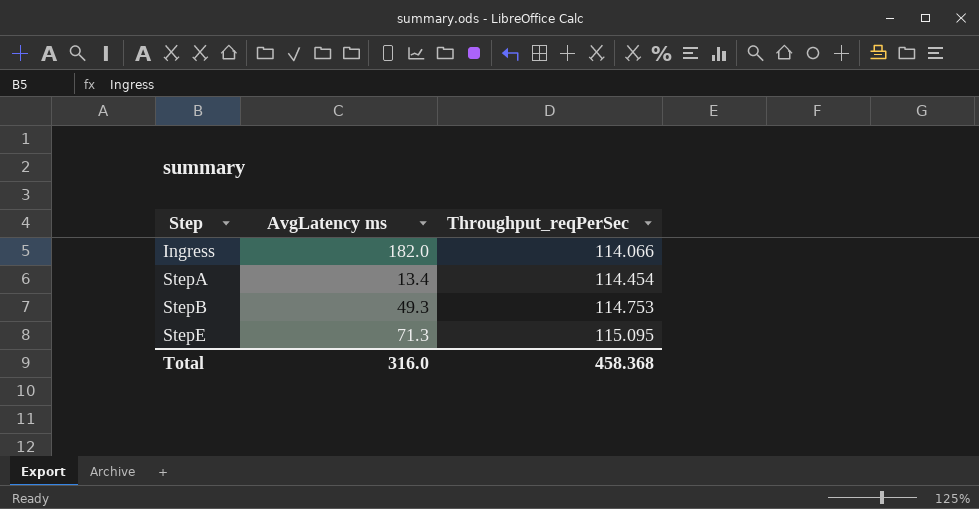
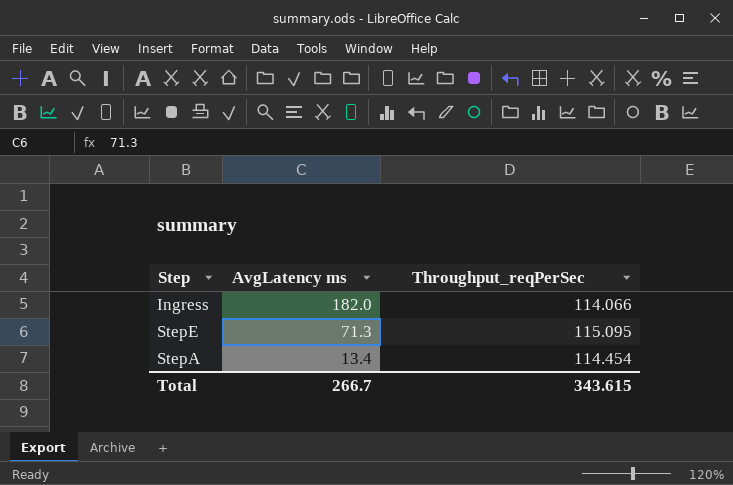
row order: Step ascending -> AvgLatency ms descending
row StepB: 49.3 | 114.753 -> none
Total | AvgLatency ms: 316.0 -> 266.7
Total | Throughput_reqPerSec: 458.368 -> 343.615

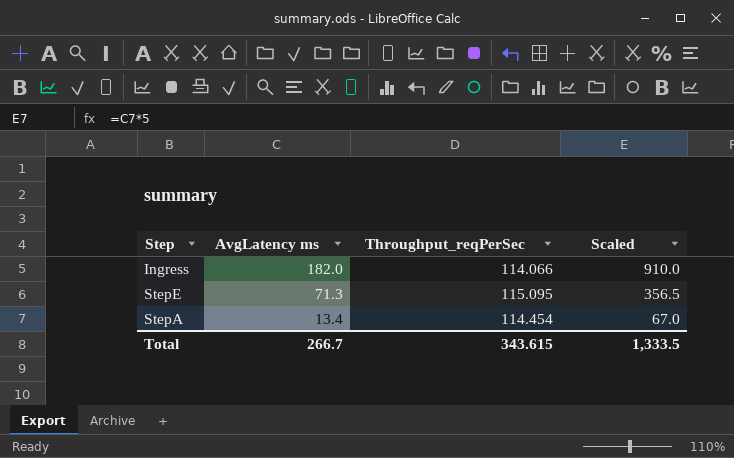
column Scaled | formula: none -> [AvgLatency ms] * 5

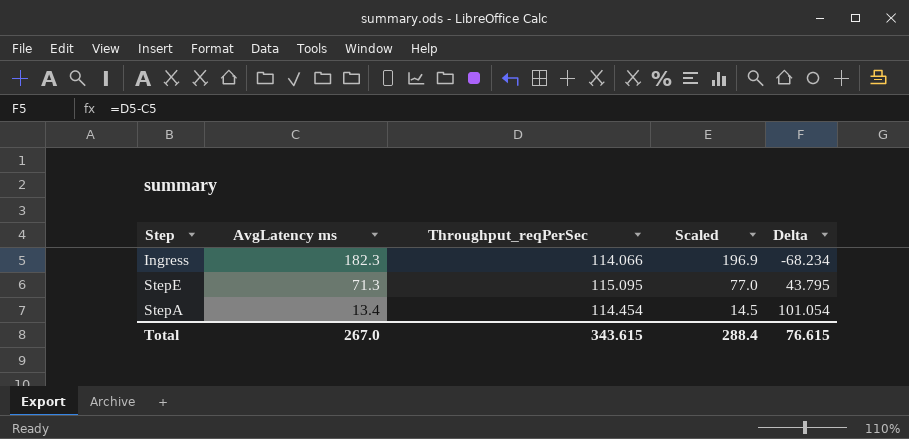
column Scaled | formula: [AvgLatency ms] * 5 -> [AvgLatency ms] * 1.08
column Delta | formula: none -> [Throughput_reqPerSec] - [AvgLatency ms]
Ingress | AvgLatency ms: 182.0 -> 182.3
Total | AvgLatency ms: 266.7 -> 267.0
Total | Scaled: 1,333.5 -> 288.4

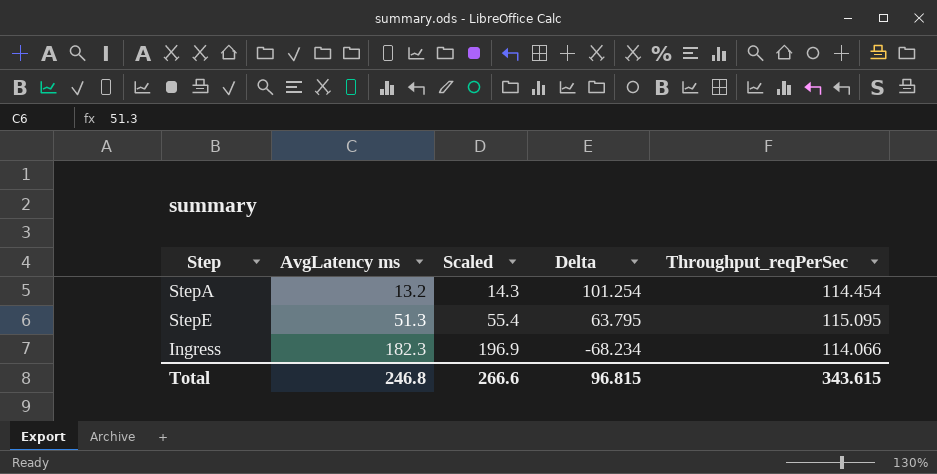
row order: AvgLatency ms descending -> AvgLatency ms ascending
column Throughput_reqPerSec | position: 3 -> 5
StepA | AvgLatency ms: 13.4 -> 13.2
StepA | Scaled: 14.5 -> 14.3
StepA | Delta: 101.054 -> 101.254
StepE | AvgLatency ms: 71.3 -> 51.3
StepE | Scaled: 77.0 -> 55.4
StepE | Delta: 43.795 -> 63.795
Total | AvgLatency ms: 267.0 -> 246.8
Total | Scaled: 288.4 -> 266.6
Total | Delta: 76.615 -> 96.815

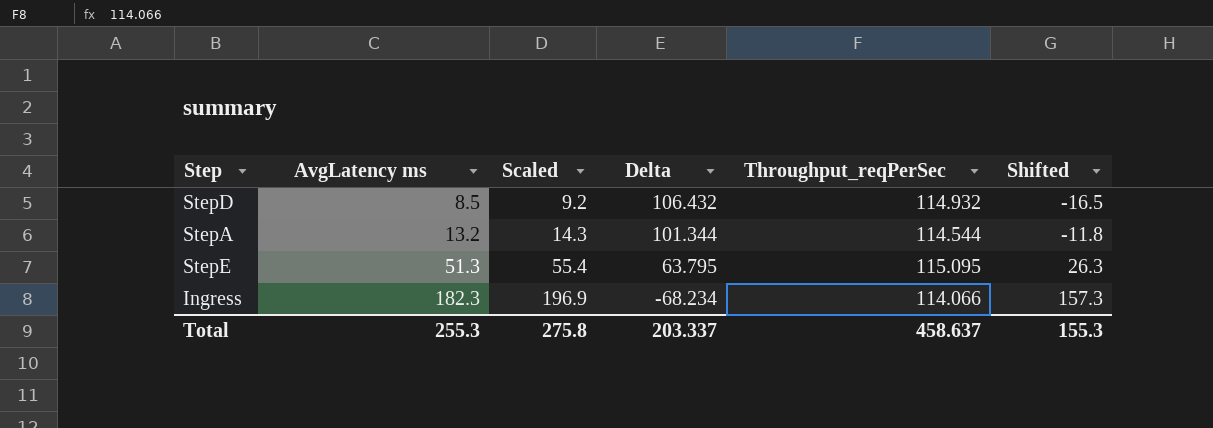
column Shifted | formula: none -> [AvgLatency ms] - 25
row StepD: none -> 8.5 | 9.2 | 106.432 | 114.932 | -16.5
StepA | Delta: 101.254 -> 101.344
StepA | Throughput_reqPerSec: 114.454 -> 114.544
Total | AvgLatency ms: 246.8 -> 255.3
Total | Scaled: 266.6 -> 275.8
Total | Delta: 96.815 -> 203.337
Total | Throughput_reqPerSec: 343.615 -> 458.637

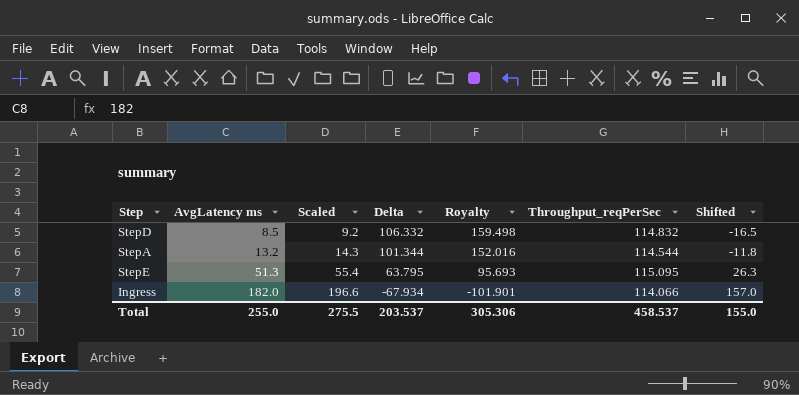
column Royalty | formula: none -> [Delta] * 1.5
StepD | Delta: 106.432 -> 106.332
StepD | Throughput_reqPerSec: 114.932 -> 114.832
Ingress | AvgLatency ms: 182.3 -> 182.0
Ingress | Scaled: 196.9 -> 196.6
Ingress | Delta: -68.234 -> -67.934
Ingress | Shifted: 157.3 -> 157.0
Total | AvgLatency ms: 255.3 -> 255.0
Total | Scaled: 275.8 -> 275.5
Total | Delta: 203.337 -> 203.537
Total | Throughput_reqPerSec: 458.637 -> 458.537
Total | Shifted: 155.3 -> 155.0

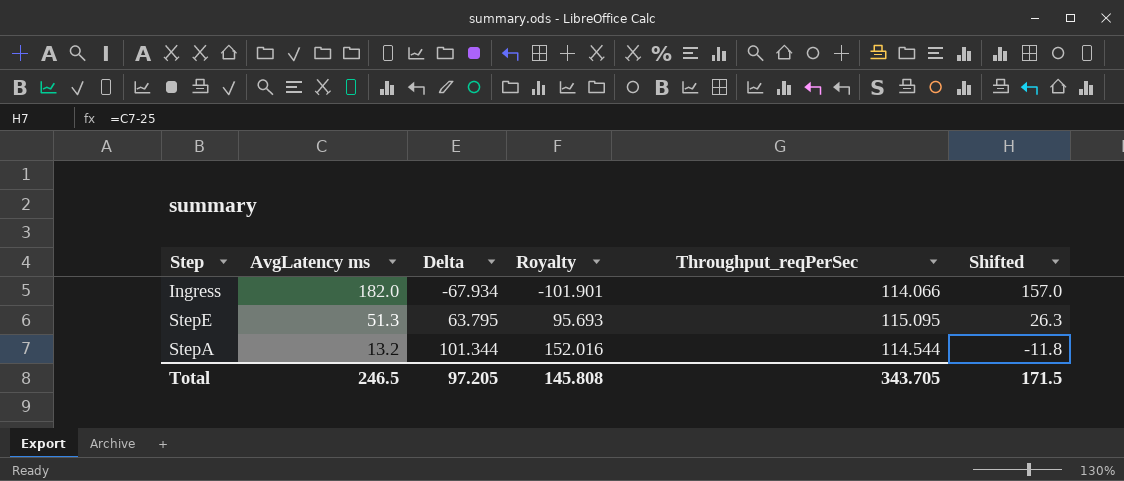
row order: AvgLatency ms ascending -> AvgLatency ms descending
column Scaled | formula: [AvgLatency ms] * 1.08 -> none
row StepD: 8.5 | 9.2 | 106.332 | 159.498 | 114.832 | -16.5 -> none
Total | AvgLatency ms: 255.0 -> 246.5
Total | Delta: 203.537 -> 97.205
Total | Royalty: 305.306 -> 145.808
Total | Throughput_reqPerSec: 458.537 -> 343.705
Total | Shifted: 155.0 -> 171.5

